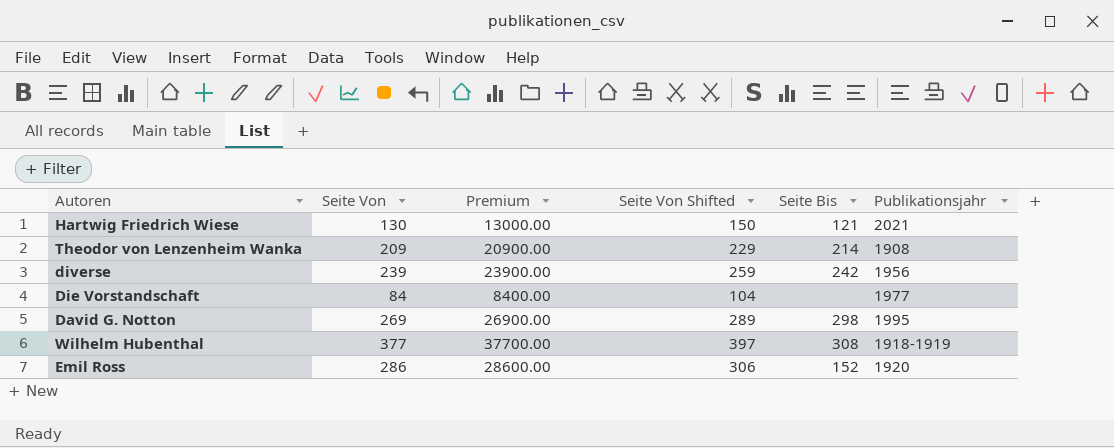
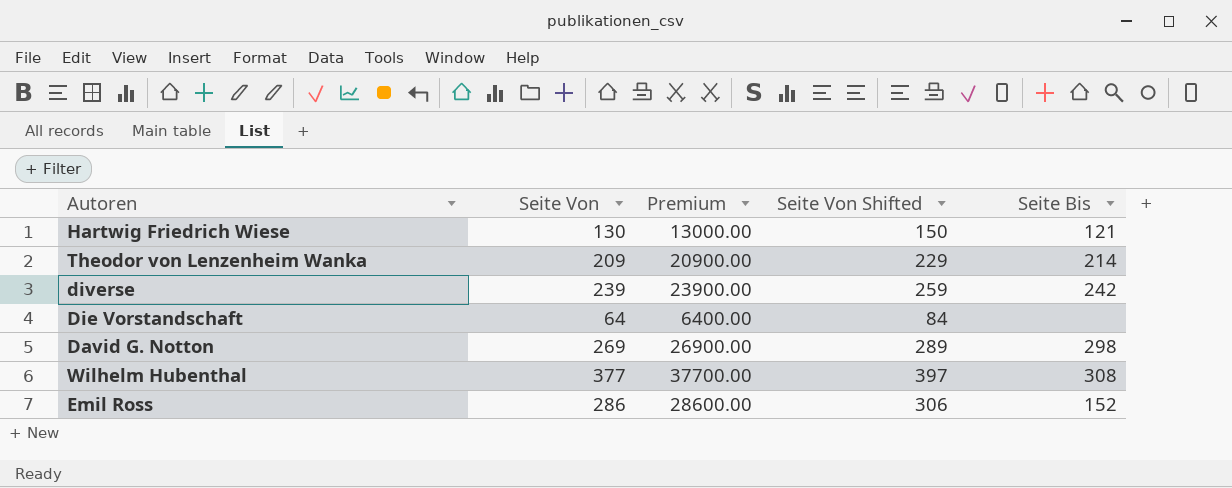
column Publikationsjahr | position: 6 -> none
Die Vorstandschaft | Seite Von: 84 -> 64
Die Vorstandschaft | Premium: 8400.00 -> 6400.00
Die Vorstandschaft | Seite Von Shifted: 104 -> 84

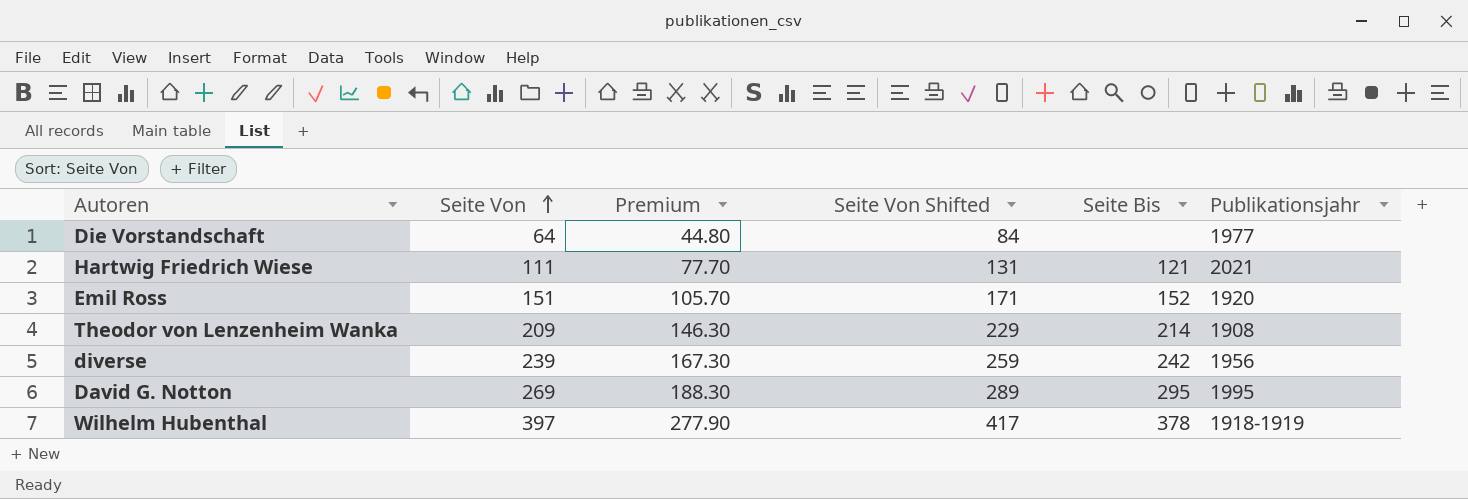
row order: none -> Seite Von ascending
column Premium | formula: [Seite Von] * 100 -> [Seite Von] * 0.7
column Publikationsjahr | position: none -> 6
Hartwig Friedrich Wiese | Seite Von: 130 -> 111
Hartwig Friedrich Wiese | Seite Von Shifted: 150 -> 131
Emil Ross | Seite Von: 286 -> 151
Emil Ross | Seite Von Shifted: 306 -> 171
David G. Notton | Seite Bis: 298 -> 295
Wilhelm Hubenthal | Seite Von: 377 -> 397
Wilhelm Hubenthal | Seite Von Shifted: 397 -> 417
Wilhelm Hubenthal | Seite Bis: 308 -> 378

